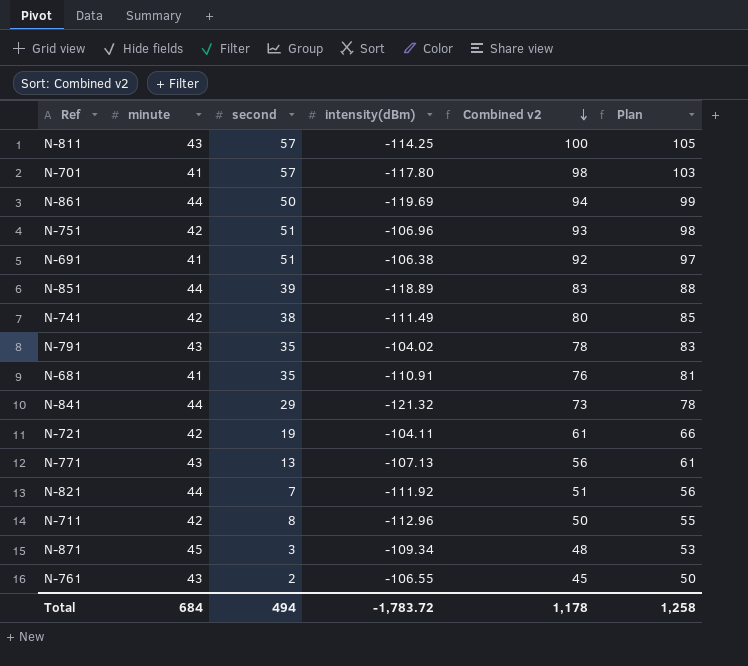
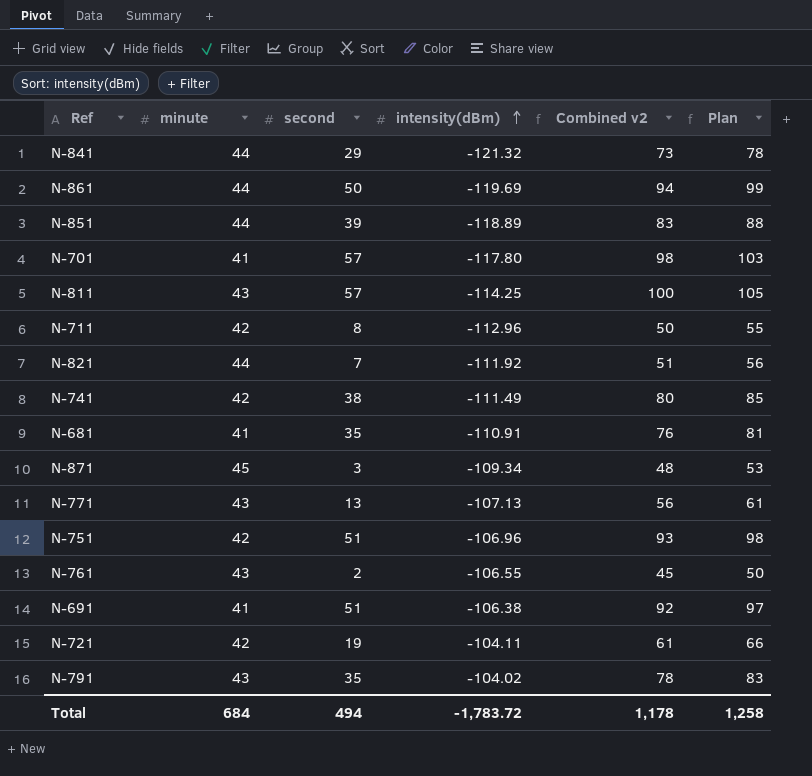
row order: Combined v2 descending -> intensity(dBm) ascending

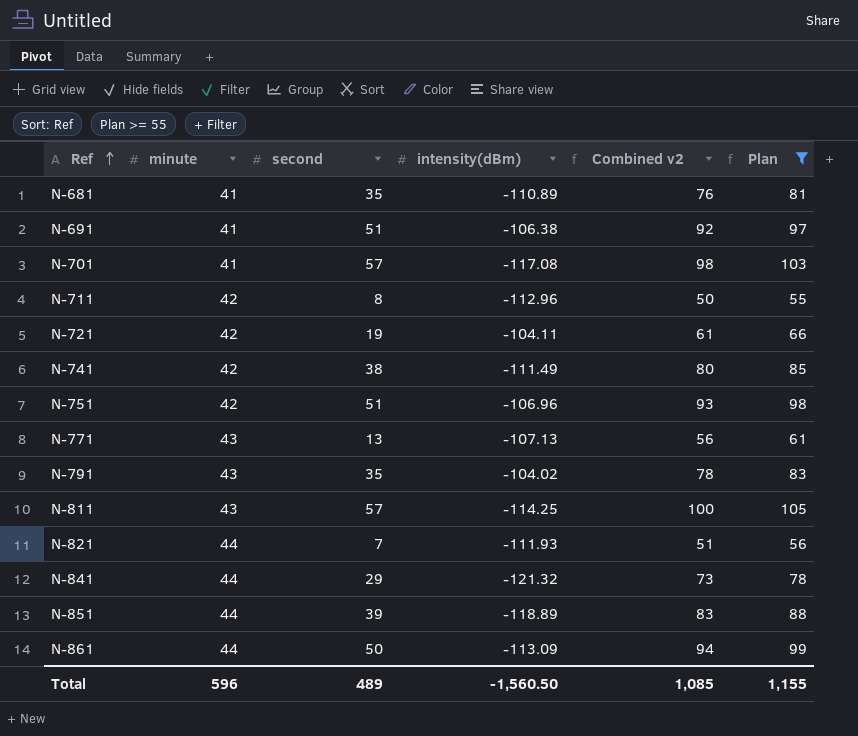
filter: none -> Plan >= 55
row order: intensity(dBm) ascending -> Ref ascending
N-681 | intensity(dBm): -110.91 -> -110.89
N-701 | intensity(dBm): -117.80 -> -117.08
N-821 | intensity(dBm): -111.92 -> -111.93
N-861 | intensity(dBm): -119.69 -> -113.09
Total | minute: 684 -> 596
Total | second: 494 -> 489
Total | intensity(dBm): -1,783.72 -> -1,560.50
Total | Combined v2: 1,178 -> 1,085
Total | Plan: 1,258 -> 1,155

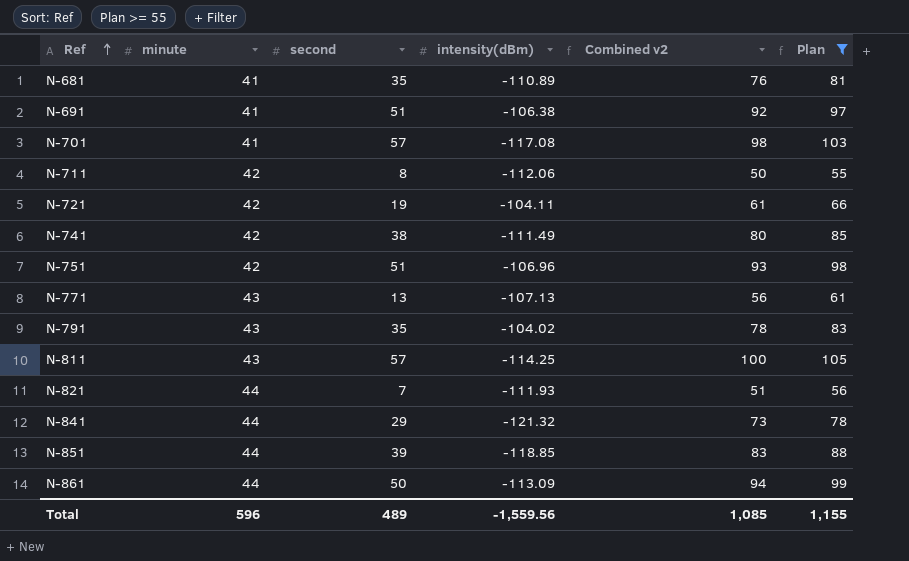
N-711 | intensity(dBm): -112.96 -> -112.06
N-851 | intensity(dBm): -118.89 -> -118.85
Total | intensity(dBm): -1,560.50 -> -1,559.56

